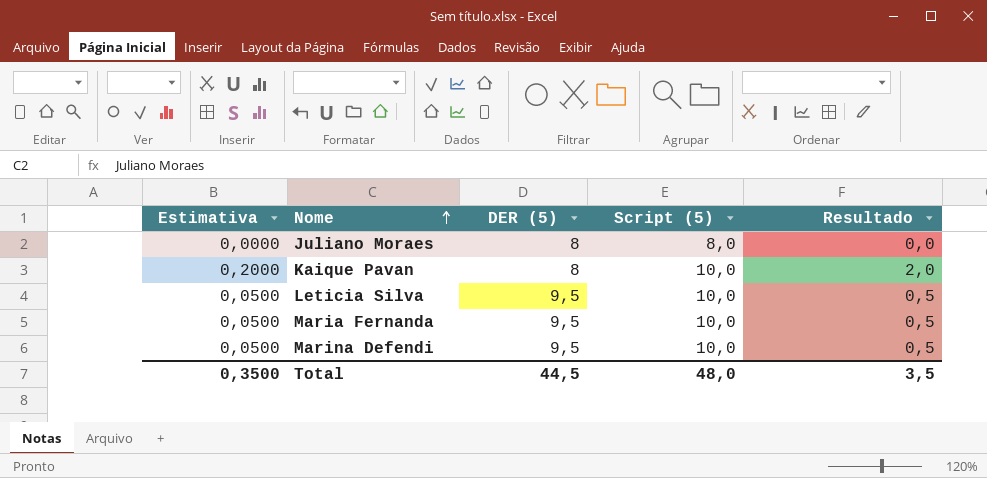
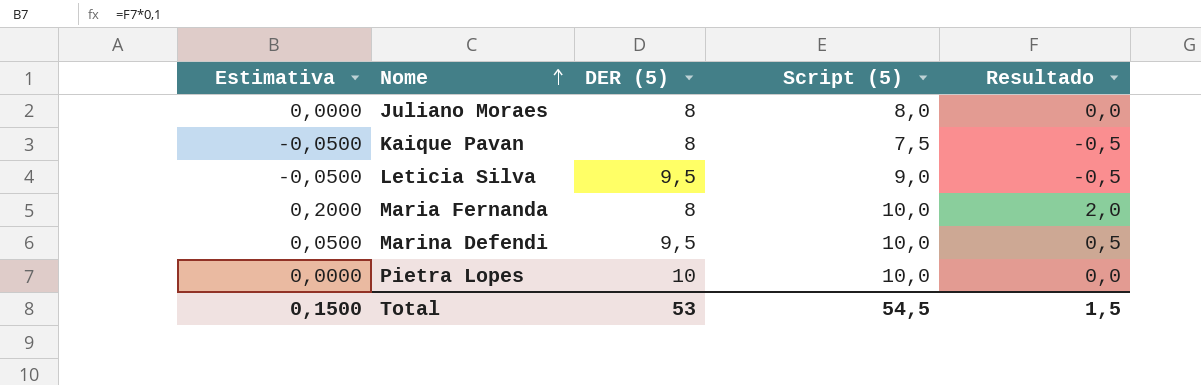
Kaique Pavan | Estimativa: 0,2000 -> -0,0500
Kaique Pavan | Script (5): 10,0 -> 7,5
Kaique Pavan | Resultado: 2,0 -> -0,5
Leticia Silva | Estimativa: 0,0500 -> -0,0500
Leticia Silva | Script (5): 10,0 -> 9,0
Leticia Silva | Resultado: 0,5 -> -0,5
Maria Fernanda | Estimativa: 0,0500 -> 0,2000
Maria Fernanda | DER (5): 9,5 -> 8
Maria Fernanda | Resultado: 0,5 -> 2,0
row Pietra Lopes: none -> 0,0000 | 10 | 10,0 | 0,0
Total | Estimativa: 0,3500 -> 0,1500
Total | DER (5): 44,5 -> 53
Total | Script (5): 48,0 -> 54,5
Total | Resultado: 3,5 -> 1,5

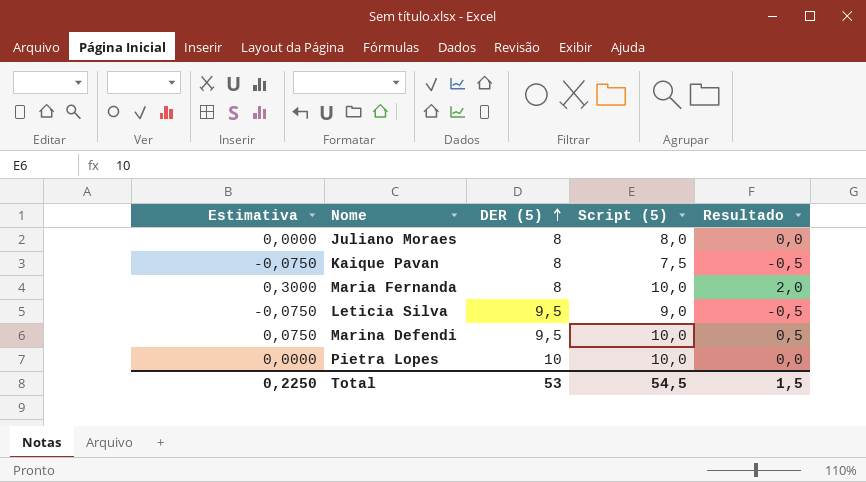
row order: Nome ascending -> DER (5) ascending
column Estimativa | formula: [Resultado] * 0,1 -> [Resultado] * 0,15
Total | Estimativa: 0,1500 -> 0,2250

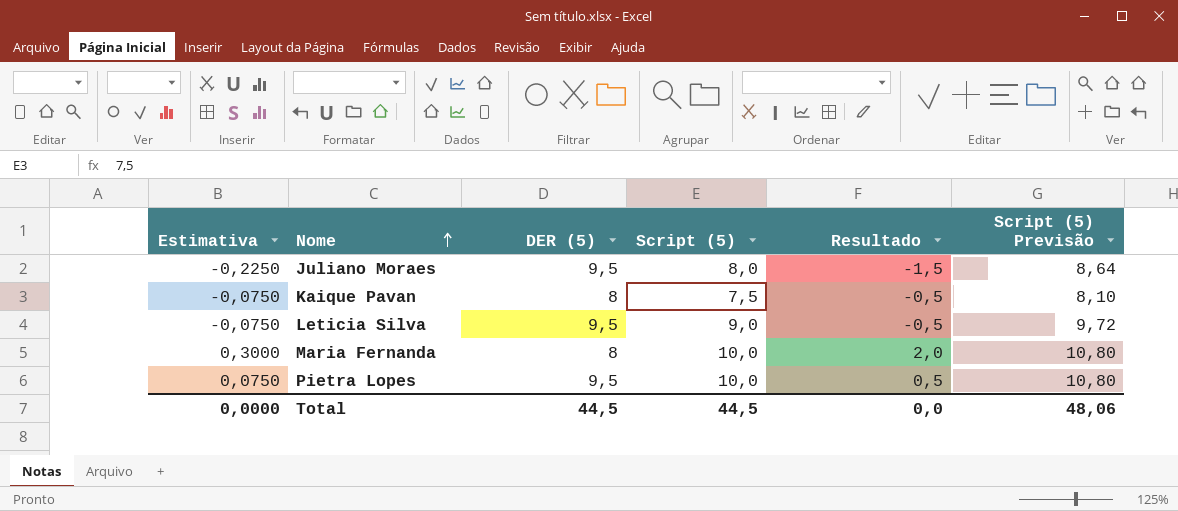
row order: DER (5) ascending -> Nome ascending
column Script (5) Previsão | formula: none -> [Script (5)] * 1,08
row Marina Defendi: 0,0750 | 9,5 | 10,0 | 0,5 -> none
Juliano Moraes | Estimativa: 0,0000 -> -0,2250
Juliano Moraes | DER (5): 8 -> 9,5
Juliano Moraes | Resultado: 0,0 -> -1,5
Pietra Lopes | Estimativa: 0,0000 -> 0,0750
Pietra Lopes | DER (5): 10 -> 9,5
Pietra Lopes | Resultado: 0,0 -> 0,5
Total | Estimativa: 0,2250 -> 0,0000
Total | DER (5): 53 -> 44,5
Total | Script (5): 54,5 -> 44,5
Total | Resultado: 1,5 -> 0,0

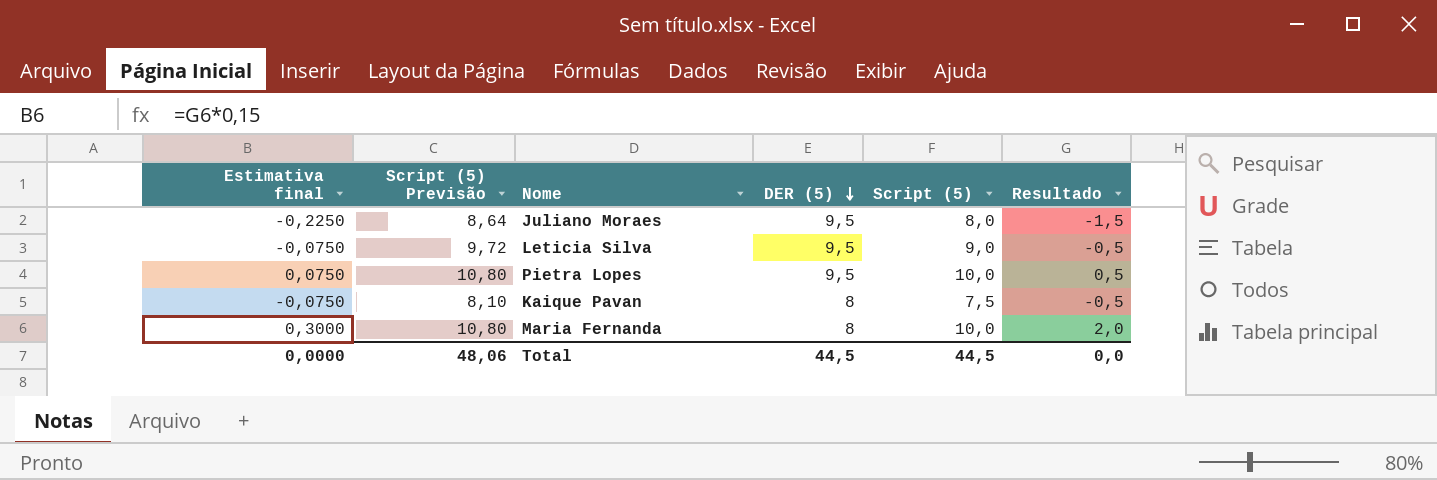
row order: Nome ascending -> DER (5) descending
column name: Estimativa -> Estimativa final
column Script (5) Previsão | position: 6 -> 2

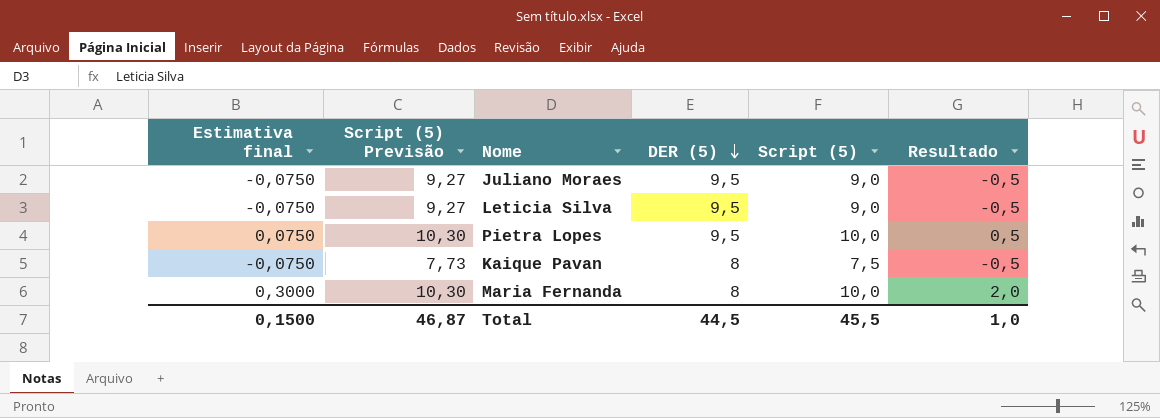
column Script (5) Previsão | formula: [Script (5)] * 1,08 -> [Script (5)] * 1,03
Juliano Moraes | Estimativa final: -0,2250 -> -0,0750
Juliano Moraes | Script (5): 8,0 -> 9,0
Juliano Moraes | Resultado: -1,5 -> -0,5
Total | Estimativa final: 0,0000 -> 0,1500
Total | Script (5) Previsão: 48,06 -> 46,87
Total | Script (5): 44,5 -> 45,5
Total | Resultado: 0,0 -> 1,0

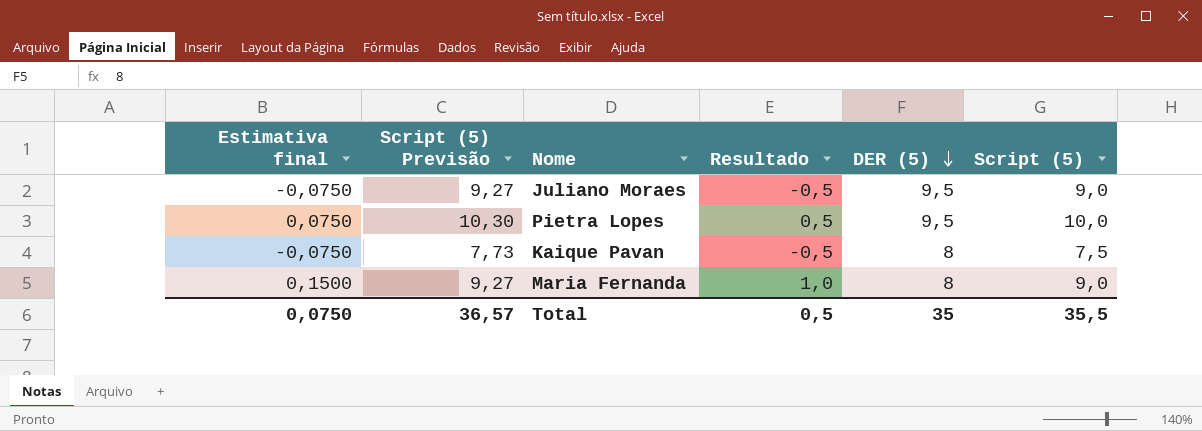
column Resultado | position: 6 -> 4
row Leticia Silva: -0,0750 | 9,27 | 9,5 | 9,0 | -0,5 -> none
Maria Fernanda | Estimativa final: 0,3000 -> 0,1500
Maria Fernanda | Script (5) Previsão: 10,30 -> 9,27
Maria Fernanda | Resultado: 2,0 -> 1,0
Maria Fernanda | Script (5): 10,0 -> 9,0
Total | Estimativa final: 0,1500 -> 0,0750
Total | Script (5) Previsão: 46,87 -> 36,57
Total | Resultado: 1,0 -> 0,5
Total | DER (5): 44,5 -> 35
Total | Script (5): 45,5 -> 35,5

